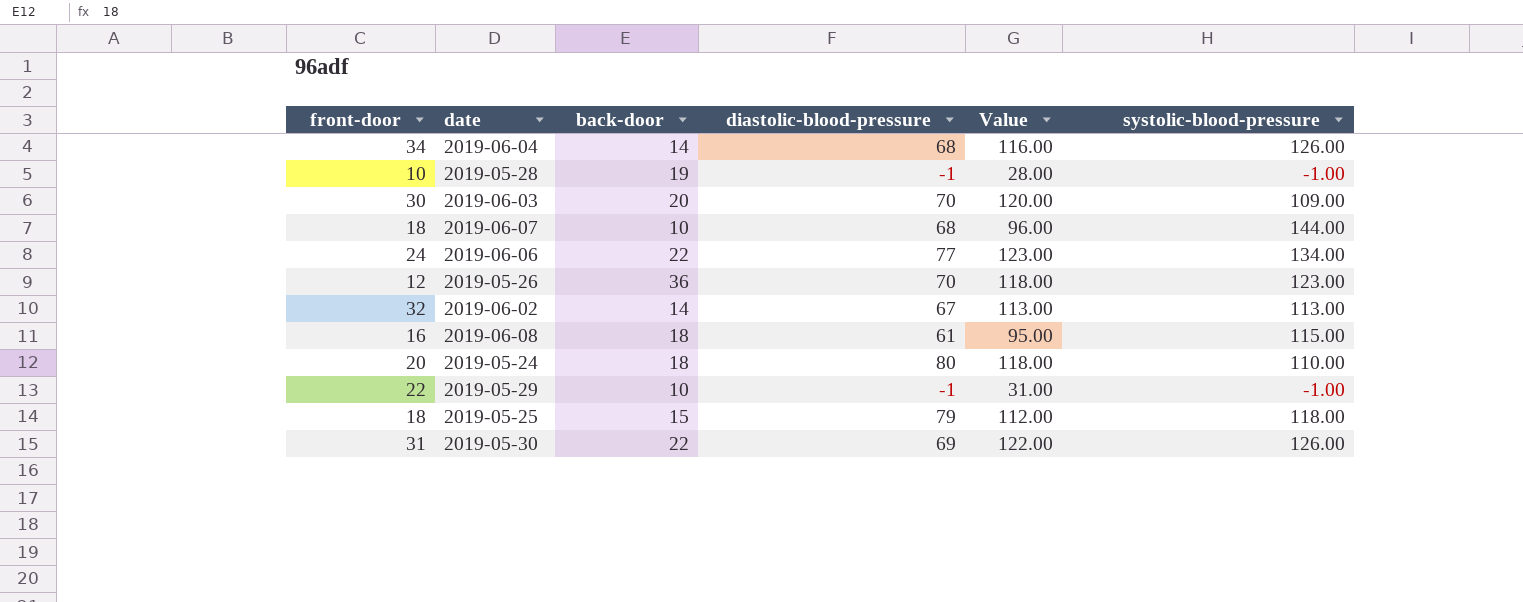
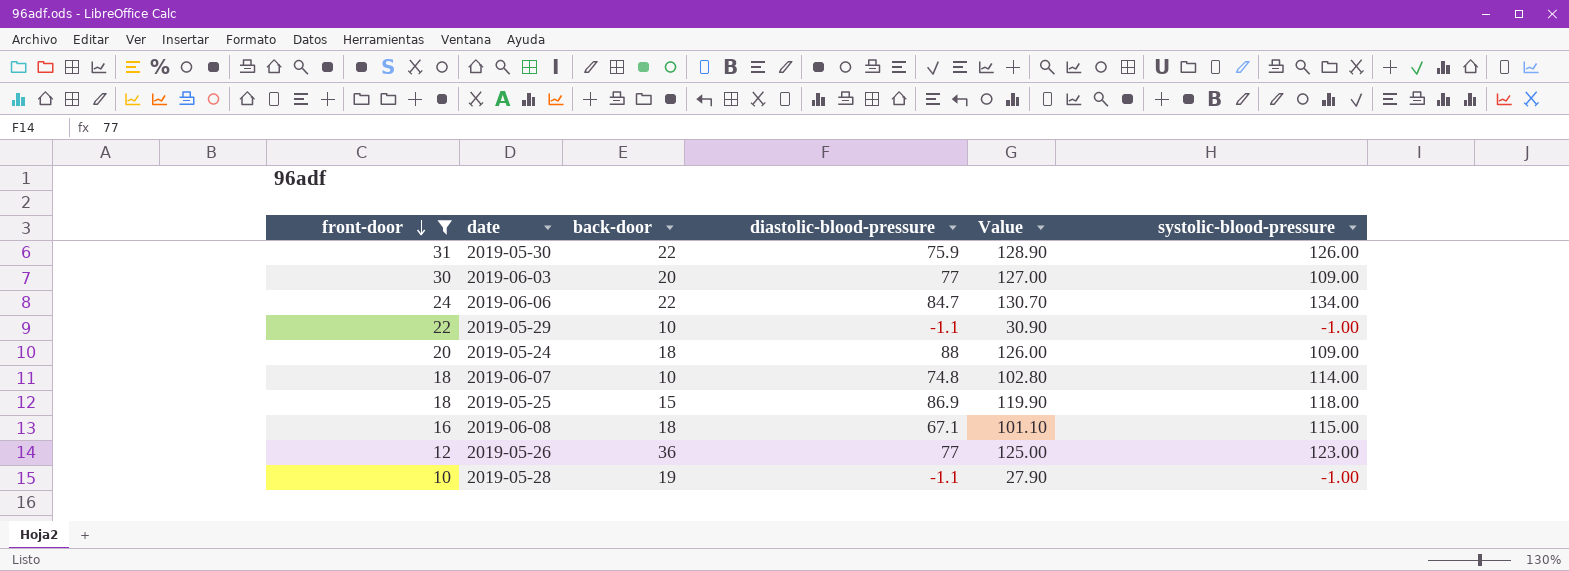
filter: none -> front-door <= 31
row order: none -> front-door descending
2019-05-30 | diastolic-blood-pressure: 69 -> 75.9
2019-05-30 | Value: 122.00 -> 128.90
2019-06-03 | diastolic-blood-pressure: 70 -> 77
2019-06-03 | Value: 120.00 -> 127.00
2019-06-06 | diastolic-blood-pressure: 77 -> 84.7
2019-06-06 | Value: 123.00 -> 130.70
2019-05-29 | diastolic-blood-pressure: -1 -> -1.1
2019-05-29 | Value: 31.00 -> 30.90
2019-05-24 | diastolic-blood-pressure: 80 -> 88
2019-05-24 | Value: 118.00 -> 126.00
2019-05-24 | systolic-blood-pressure: 110.00 -> 109.00
2019-06-07 | diastolic-blood-pressure: 68 -> 74.8
2019-06-07 | Value: 96.00 -> 102.80
2019-06-07 | systolic-blood-pressure: 144.00 -> 114.00
2019-05-25 | diastolic-blood-pressure: 79 -> 86.9
2019-05-25 | Value: 112.00 -> 119.90
2019-06-08 | diastolic-blood-pressure: 61 -> 67.1
2019-06-08 | Value: 95.00 -> 101.10
2019-05-26 | diastolic-blood-pressure: 70 -> 77
2019-05-26 | Value: 118.00 -> 125.00
2019-05-28 | diastolic-blood-pressure: -1 -> -1.1
2019-05-28 | Value: 28.00 -> 27.90

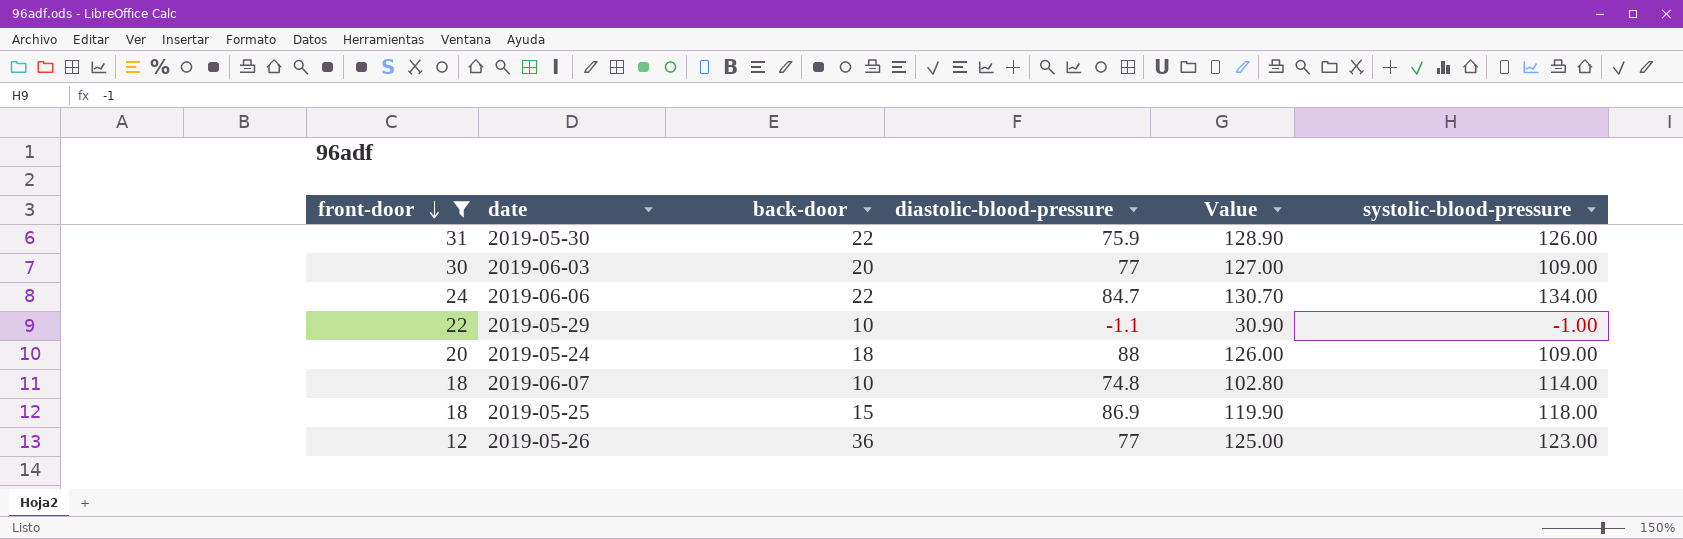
row 2019-06-08: 16 | 18 | 67.1 | 101.10 | 115.00 -> none
row 2019-05-28: 10 | 19 | -1.1 | 27.90 | -1.00 -> none

